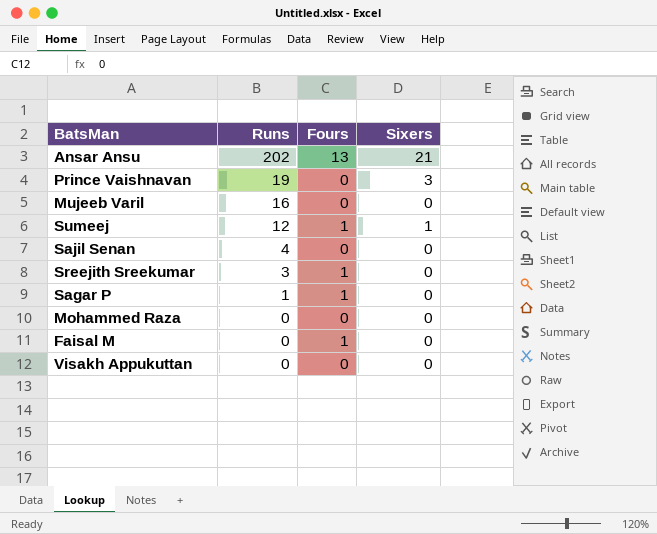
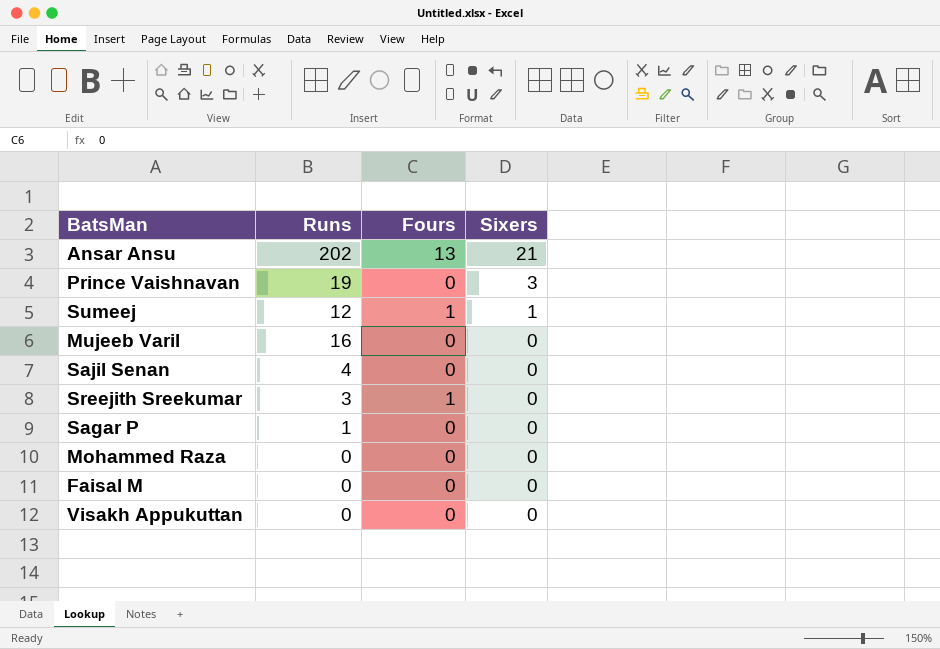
row order: Runs descending -> Sixers descending
Sagar P | Fours: 1 -> 0
Faisal M | Fours: 1 -> 0

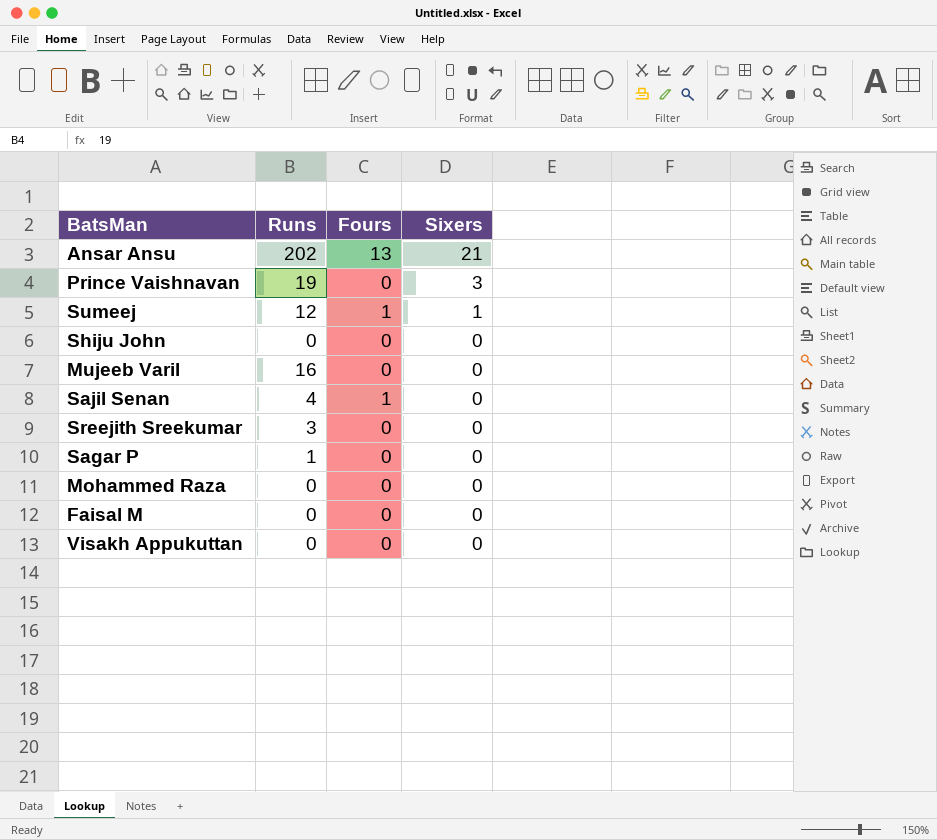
row Shiju John: none -> 0 | 0 | 0
Sajil Senan | Fours: 0 -> 1
Sreejith Sreekumar | Fours: 1 -> 0

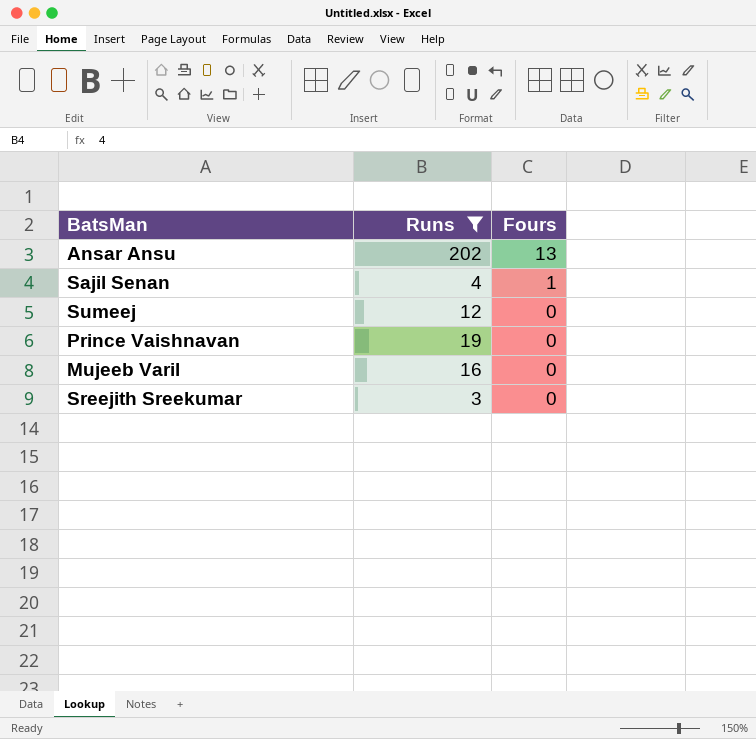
filter: none -> Runs >= 3
row order: Sixers descending -> Fours descending
column Sixers | position: 4 -> none
Sumeej | Fours: 1 -> 0

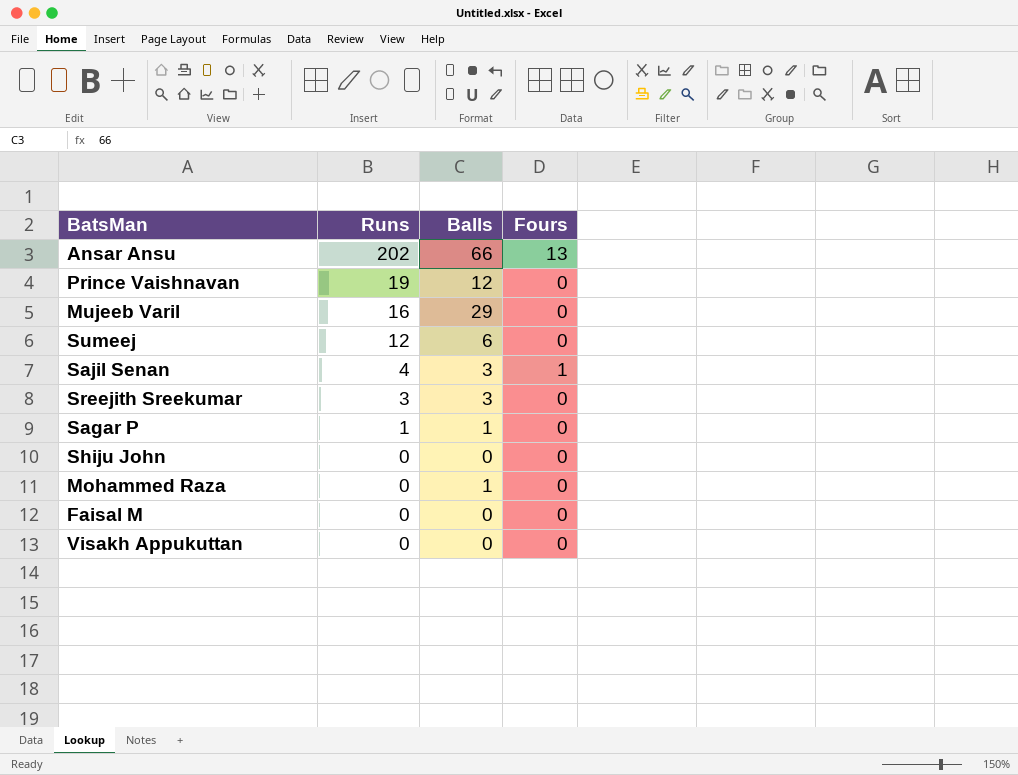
filter: Runs >= 3 -> none
row order: Fours descending -> Runs descending
column Balls | position: none -> 3

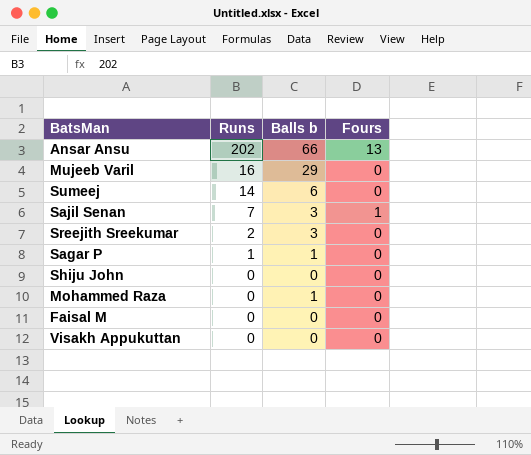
column name: Balls -> Balls b
row Prince Vaishnavan: 19 | 12 | 0 -> none
Sumeej | Runs: 12 -> 14
Sajil Senan | Runs: 4 -> 7
Sreejith Sreekumar | Runs: 3 -> 2

